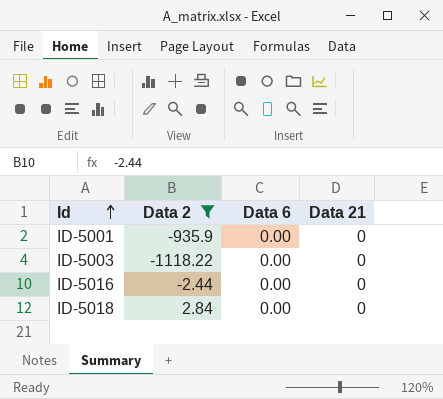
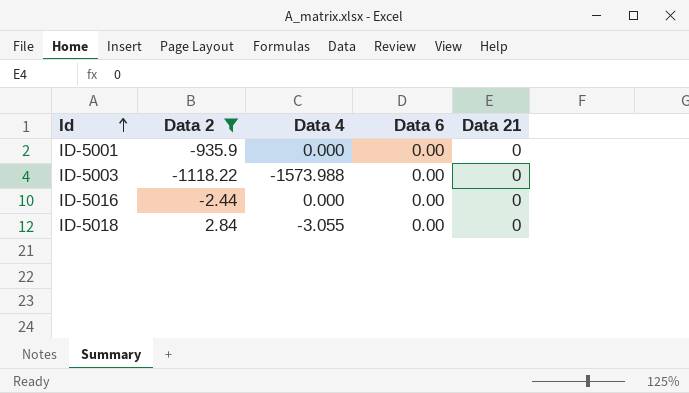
column Data 4 | position: none -> 3

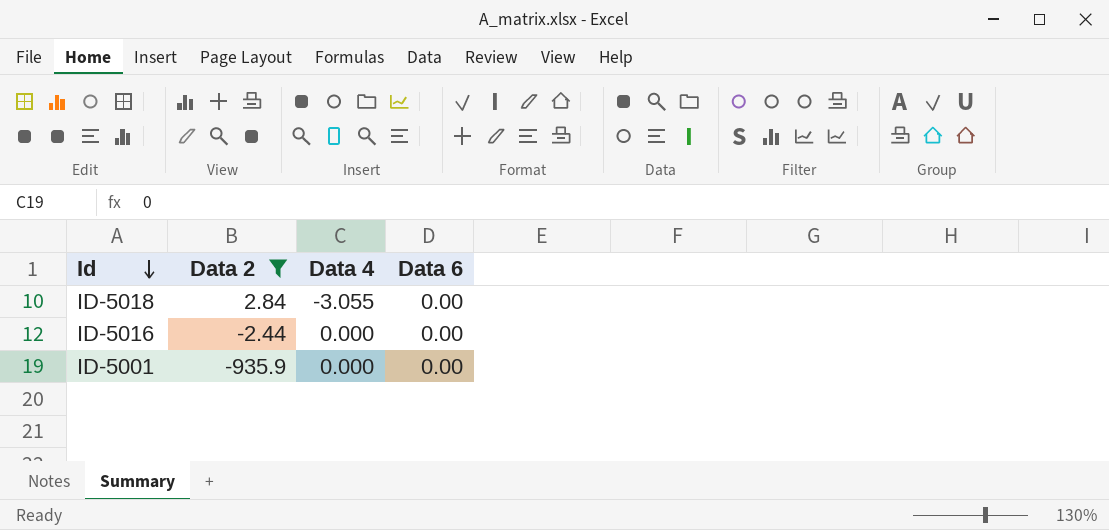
row order: Id ascending -> Id descending
column Data 21 | position: 5 -> none
row ID-5003: -1118.22 | -1573.988 | 0.00 | 0 -> none

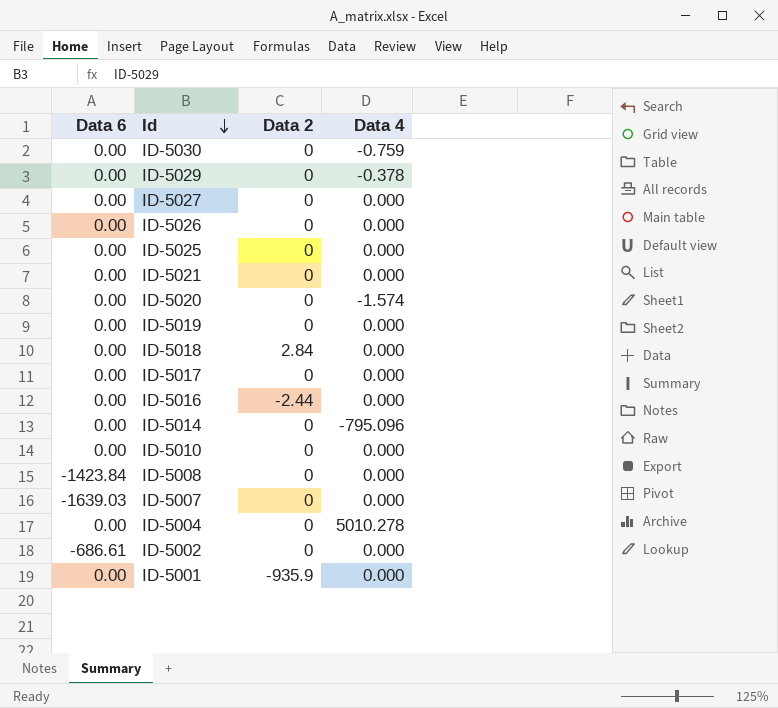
filter: Data 2 != 0 -> none
column Data 6 | position: 4 -> 1
ID-5018 | Data 4: -3.055 -> 0.000

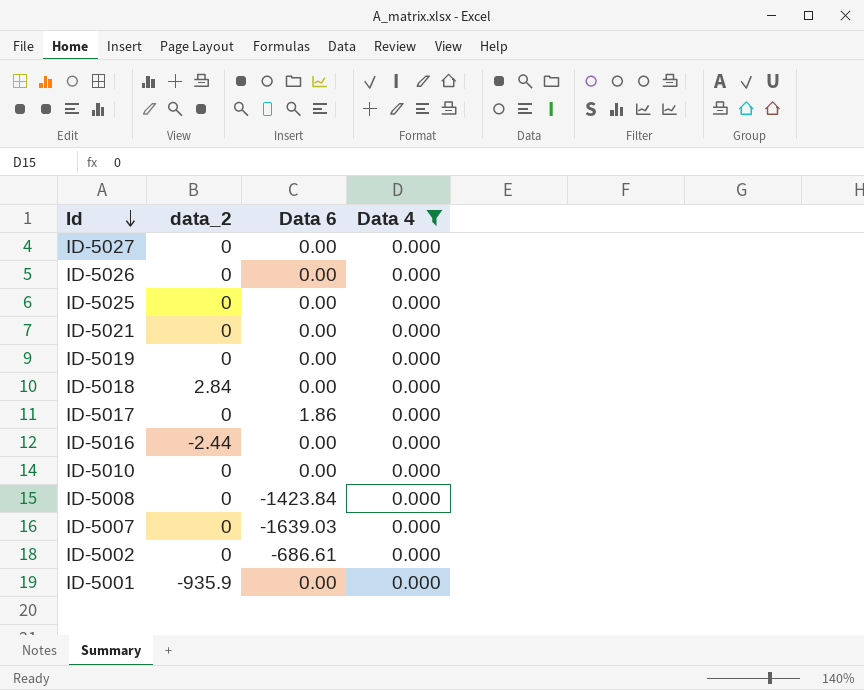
filter: none -> Data 4 = 0.000
column name: Data 2 -> data_2
column Data 6 | position: 1 -> 3
ID-5017 | Data 6: 0.00 -> 1.86

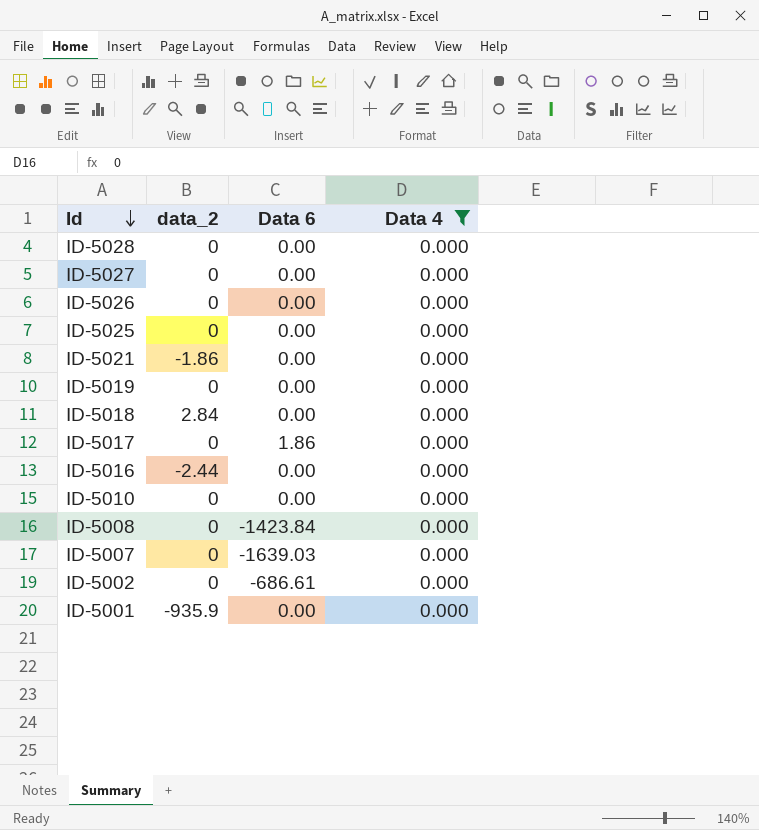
row ID-5028: none -> 0 | 0.00 | 0.000
ID-5021 | data_2: 0 -> -1.86

